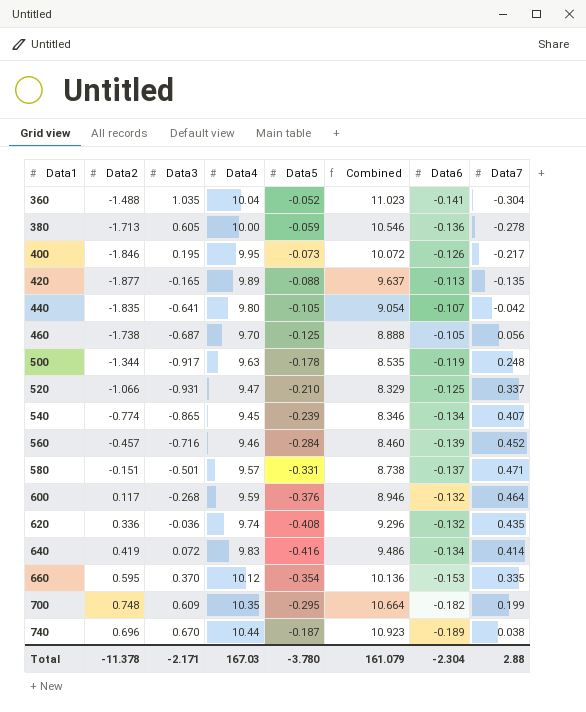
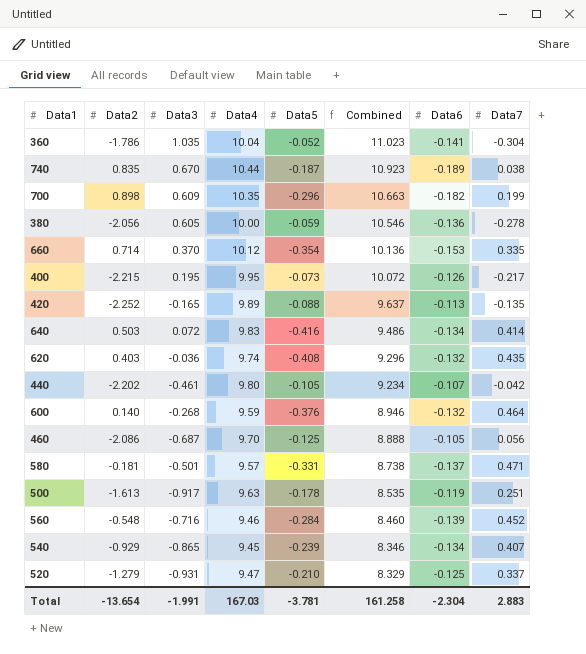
row order: Data1 ascending -> Combined descending
360 | Data2: -1.488 -> -1.786
740 | Data2: 0.696 -> 0.835
700 | Data2: 0.748 -> 0.898
700 | Data5: -0.295 -> -0.296
700 | Combined: 10.664 -> 10.663
380 | Data2: -1.713 -> -2.056
660 | Data2: 0.595 -> 0.714
400 | Data2: -1.846 -> -2.215
420 | Data2: -1.877 -> -2.252
640 | Data2: 0.419 -> 0.503
620 | Data2: 0.336 -> 0.403
440 | Data2: -1.835 -> -2.202
440 | Data3: -0.641 -> -0.461
440 | Combined: 9.054 -> 9.234
600 | Data2: 0.117 -> 0.140
460 | Data2: -1.738 -> -2.086
580 | Data2: -0.151 -> -0.181
500 | Data2: -1.344 -> -1.613
500 | Data7: 0.248 -> 0.251
560 | Data2: -0.457 -> -0.548
540 | Data2: -0.774 -> -0.929
520 | Data2: -1.066 -> -1.279
Total | Data2: -11.378 -> -13.654
Total | Data3: -2.171 -> -1.991
Total | Data5: -3.780 -> -3.781
Total | Combined: 161.079 -> 161.258
Total | Data7: 2.88 -> 2.883

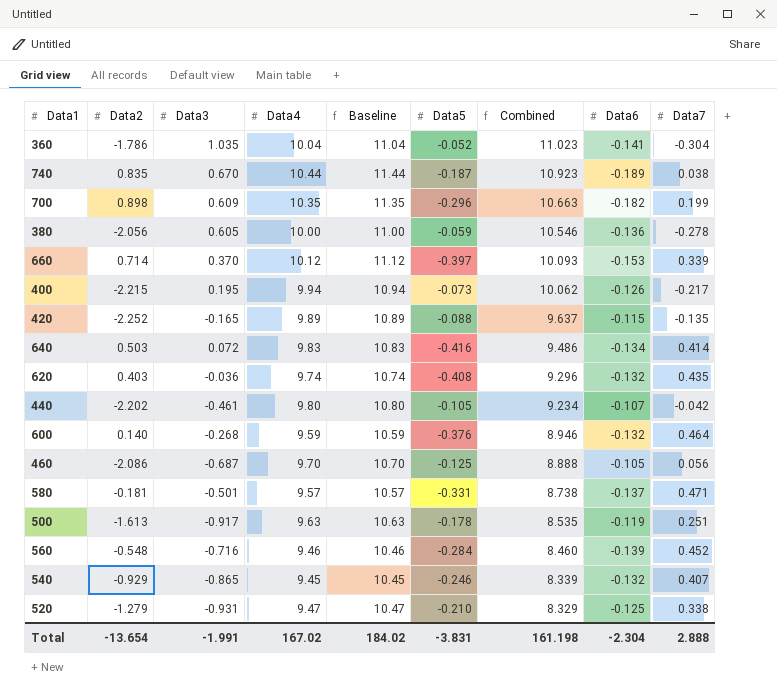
column Baseline | formula: none -> [Data4] + 1
660 | Data5: -0.354 -> -0.397
660 | Combined: 10.136 -> 10.093
660 | Data7: 0.335 -> 0.339
400 | Data4: 9.95 -> 9.94
400 | Combined: 10.072 -> 10.062
420 | Data6: -0.113 -> -0.115
540 | Data5: -0.239 -> -0.246
540 | Combined: 8.346 -> 8.339
540 | Data6: -0.134 -> -0.132
520 | Data7: 0.337 -> 0.338
Total | Data4: 167.03 -> 167.02
Total | Data5: -3.781 -> -3.831
Total | Combined: 161.258 -> 161.198
Total | Data7: 2.883 -> 2.888

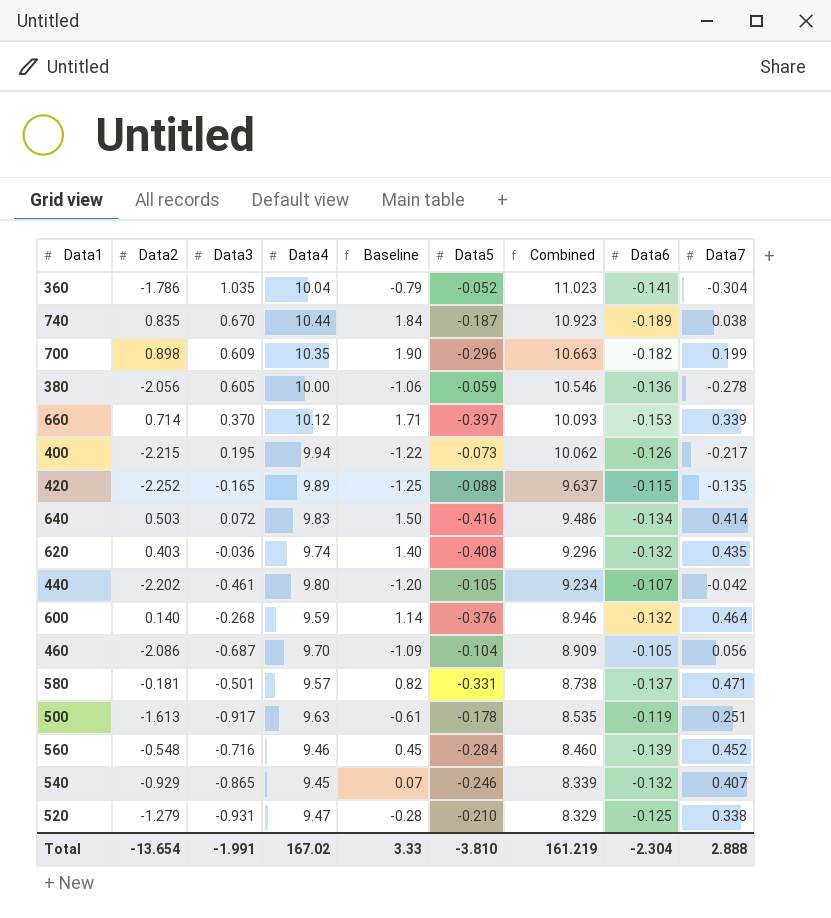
column Baseline | formula: [Data4] + 1 -> [Data2] + 1
460 | Data5: -0.125 -> -0.104
460 | Combined: 8.888 -> 8.909
Total | Baseline: 184.02 -> 3.33
Total | Data5: -3.831 -> -3.810
Total | Combined: 161.198 -> 161.219

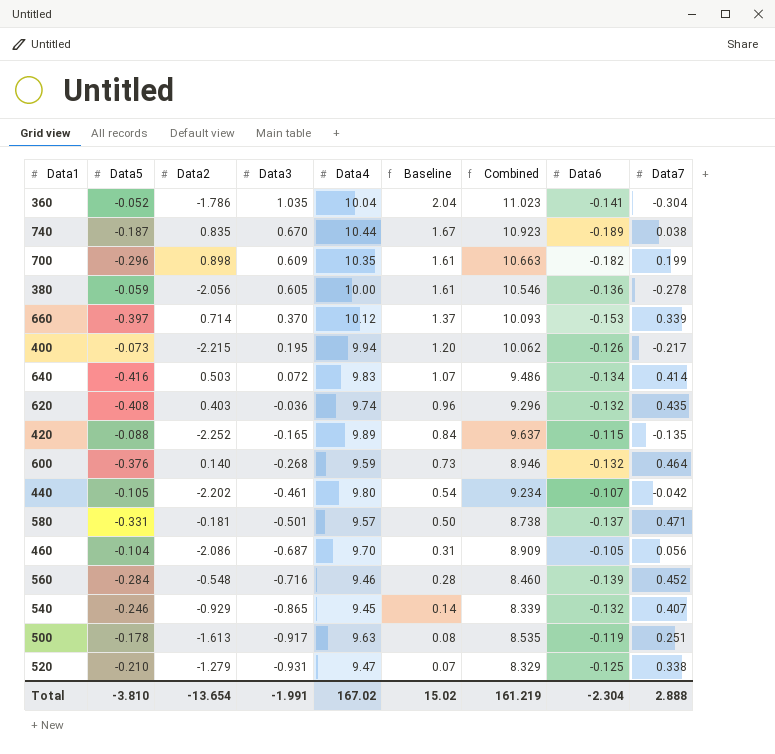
row order: Combined descending -> Data3 descending
column Data5 | position: 6 -> 2
column Baseline | formula: [Data2] + 1 -> [Data3] + 1
Total | Baseline: 3.33 -> 15.02

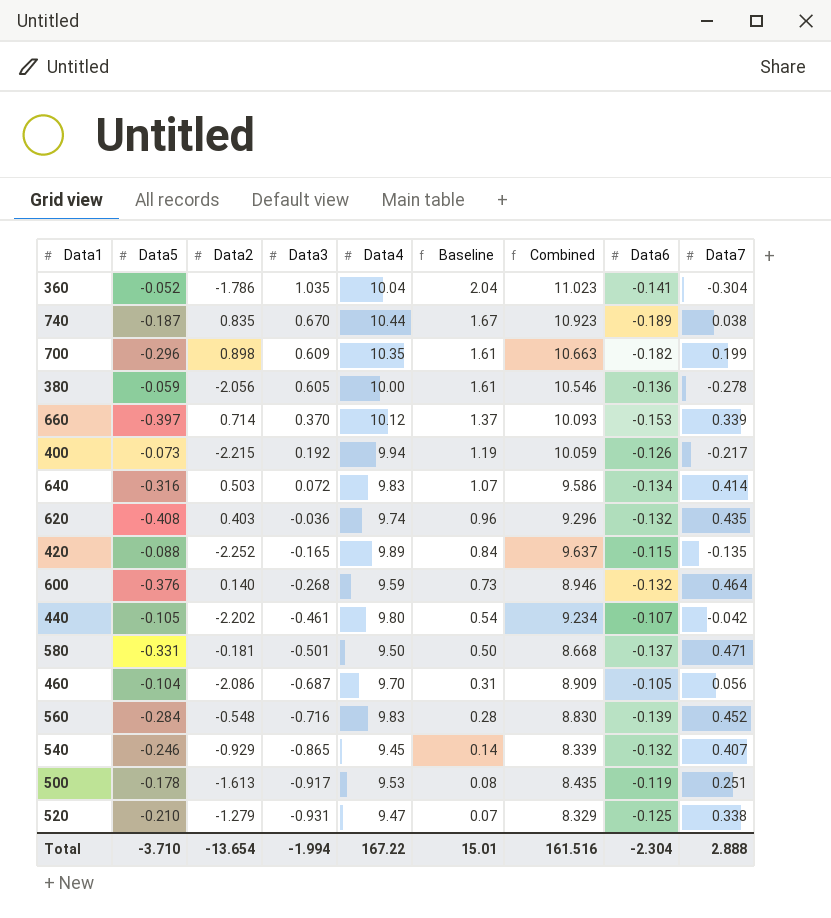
400 | Data3: 0.195 -> 0.192
400 | Baseline: 1.20 -> 1.19
400 | Combined: 10.062 -> 10.059
640 | Data5: -0.416 -> -0.316
640 | Combined: 9.486 -> 9.586
580 | Data4: 9.57 -> 9.50
580 | Combined: 8.738 -> 8.668
560 | Data4: 9.46 -> 9.83
560 | Combined: 8.460 -> 8.830
500 | Data4: 9.63 -> 9.53
500 | Combined: 8.535 -> 8.435
Total | Data5: -3.810 -> -3.710
Total | Data3: -1.991 -> -1.994
Total | Data4: 167.02 -> 167.22
Total | Baseline: 15.02 -> 15.01
Total | Combined: 161.219 -> 161.516

